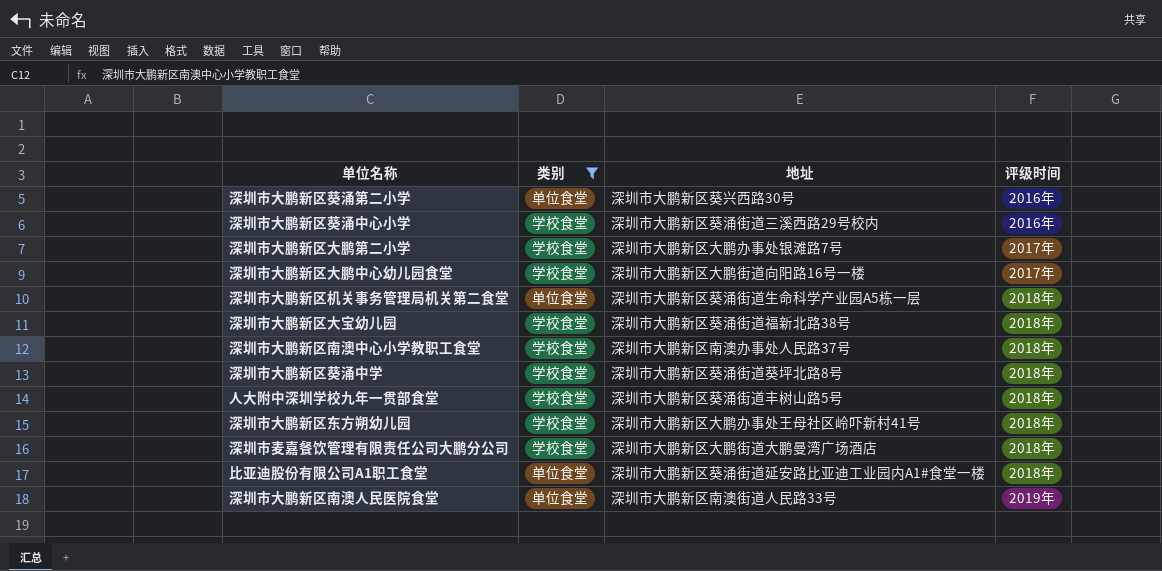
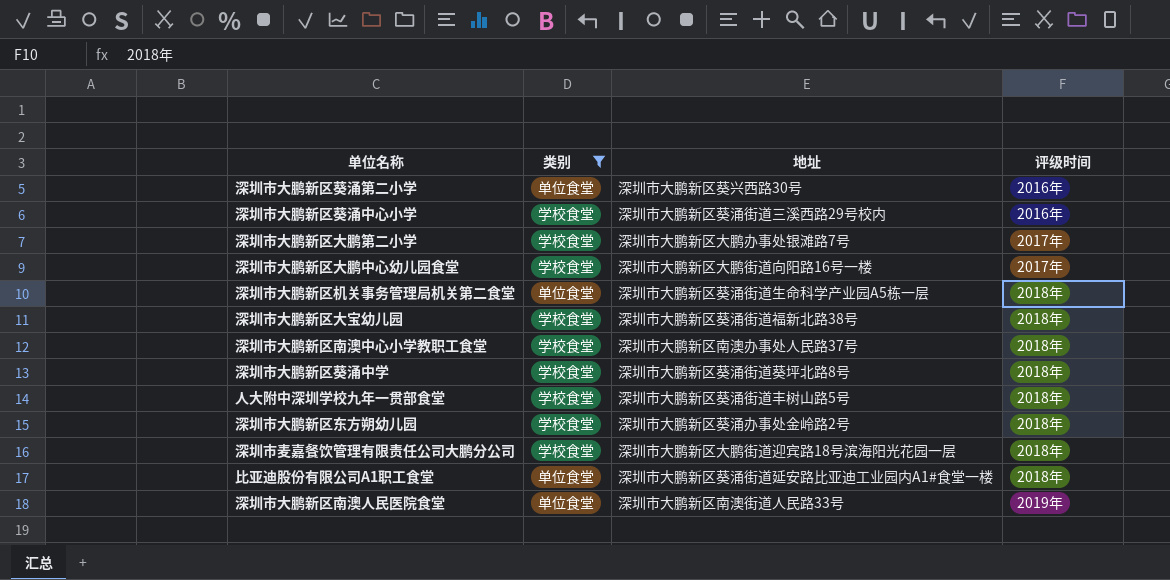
深圳市大鹏新区东方朔幼儿园 | 地址: 深圳市大鹏新区大鹏办事处王母社区岭吓新村41号 -> 深圳市大鹏新区葵涌办事处金岭路2号
深圳市麦嘉餐饮管理有限责任公司大鹏分公司 | 地址: 深圳市大鹏新区大鹏街道大鹏曼湾广场酒店 -> 深圳市大鹏新区大鹏街道迎宾路18号滨海阳光花园一层

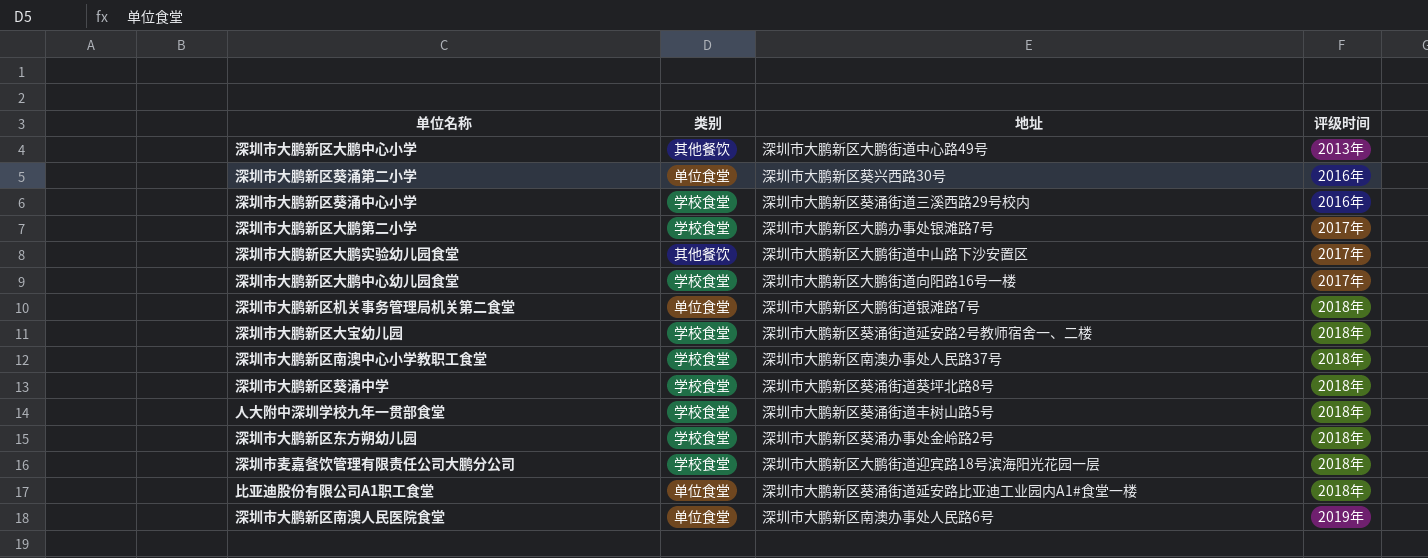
filter: 类别 != 其他餐饮 -> none
深圳市大鹏新区机关事务管理局机关第二食堂 | 地址: 深圳市大鹏新区葵涌街道生命科学产业园A5栋一层 -> 深圳市大鹏新区大鹏街道银滩路7号
深圳市大鹏新区大宝幼儿园 | 地址: 深圳市大鹏新区葵涌街道福新北路38号 -> 深圳市大鹏新区葵涌街道延安路2号教师宿舍一、二楼
深圳市大鹏新区南澳人民医院食堂 | 地址: 深圳市大鹏新区南澳街道人民路33号 -> 深圳市大鹏新区南澳办事处人民路6号

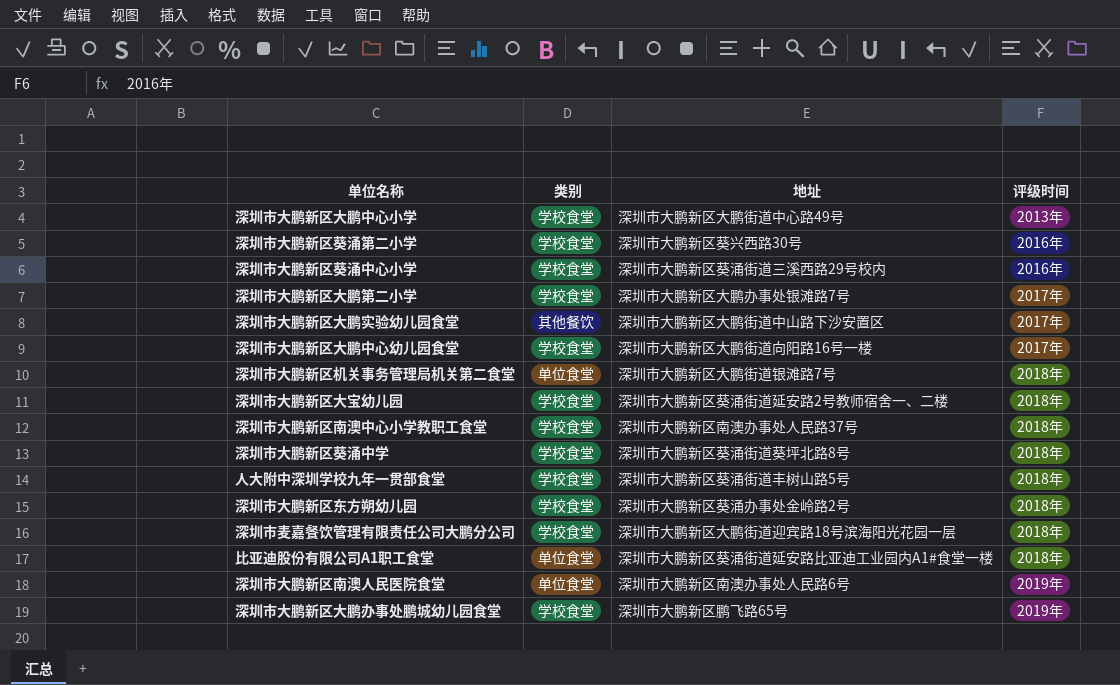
深圳市大鹏新区大鹏中心小学 | 类别: 其他餐饮 -> 学校食堂
深圳市大鹏新区葵涌第二小学 | 类别: 单位食堂 -> 学校食堂
row 深圳市大鹏新区大鹏办事处鹏城幼儿园食堂: none -> 学校食堂 | 深圳市大鹏新区鹏飞路65号 | 2019年

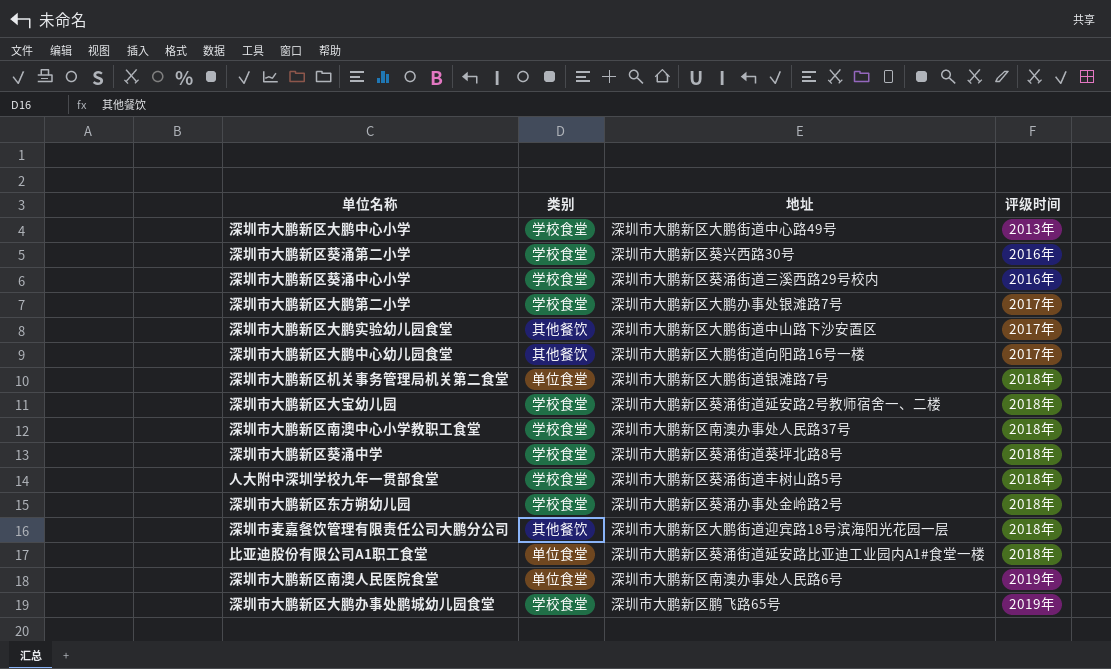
深圳市大鹏新区大鹏中心幼儿园食堂 | 类别: 学校食堂 -> 其他餐饮
深圳市麦嘉餐饮管理有限责任公司大鹏分公司 | 类别: 学校食堂 -> 其他餐饮

